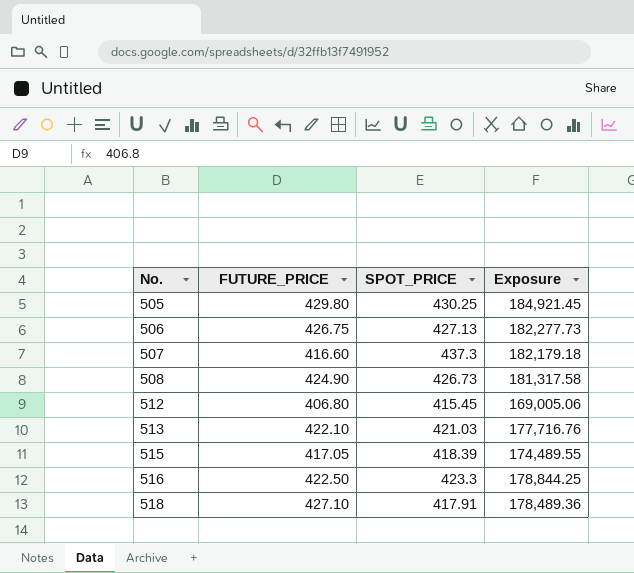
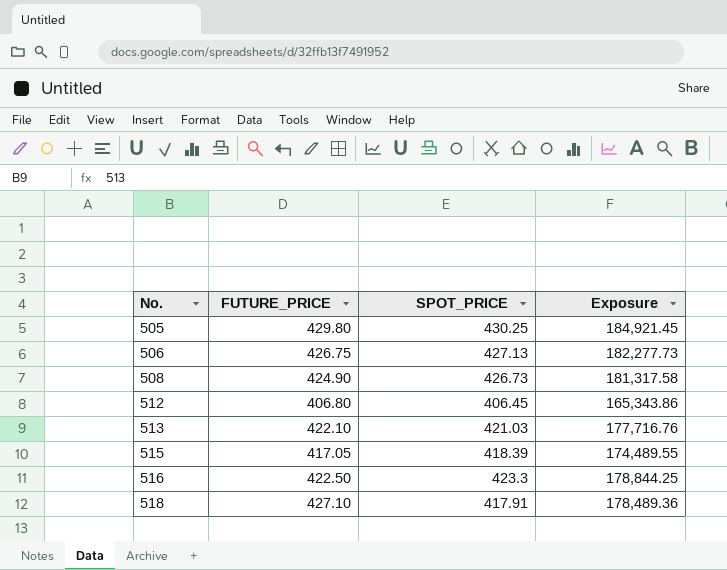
row 507: 416.60 | 437.3 | 182,179.18 -> none
512 | SPOT_PRICE: 415.45 -> 406.45
512 | Exposure: 169,005.06 -> 165,343.86

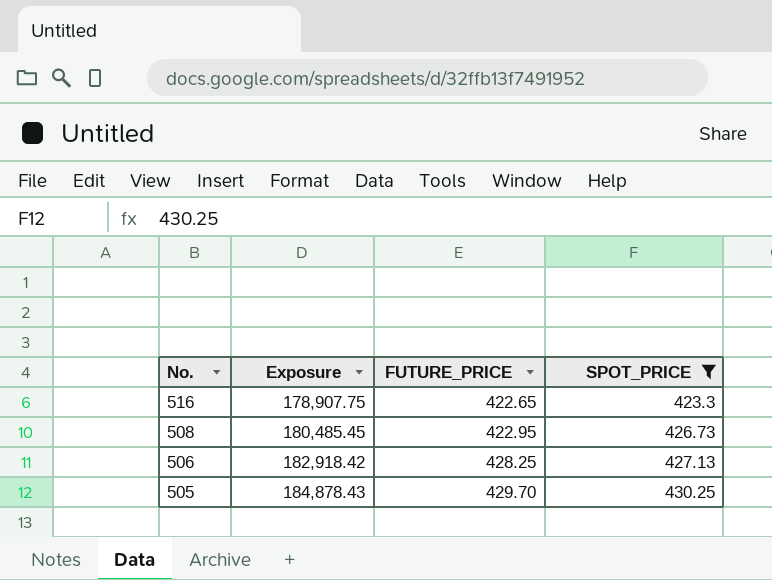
filter: none -> SPOT_PRICE >= 423.3
row order: No. ascending -> No. descending
column Exposure | position: 4 -> 2
516 | Exposure: 178,844.25 -> 178,907.75
516 | FUTURE_PRICE: 422.50 -> 422.65
508 | Exposure: 181,317.58 -> 180,485.45
508 | FUTURE_PRICE: 424.90 -> 422.95
506 | Exposure: 182,277.73 -> 182,918.42
506 | FUTURE_PRICE: 426.75 -> 428.25
505 | Exposure: 184,921.45 -> 184,878.43
505 | FUTURE_PRICE: 429.80 -> 429.70

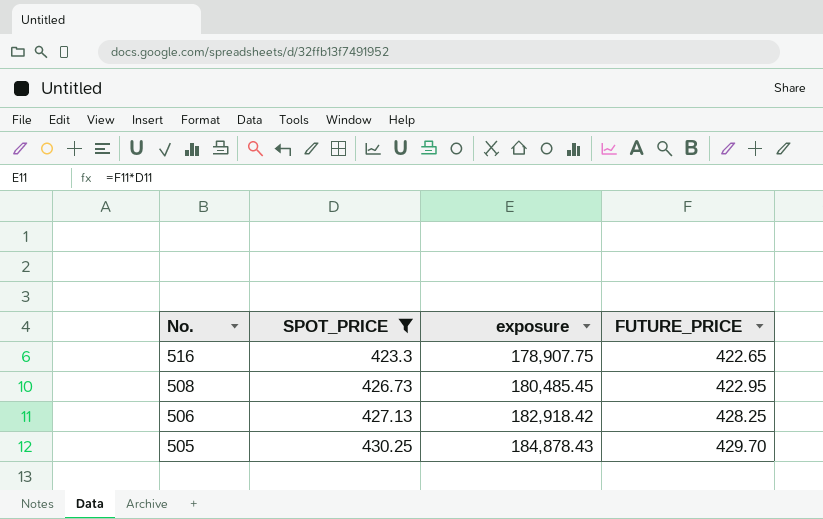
column SPOT_PRICE | position: 4 -> 2
column name: Exposure -> exposure

